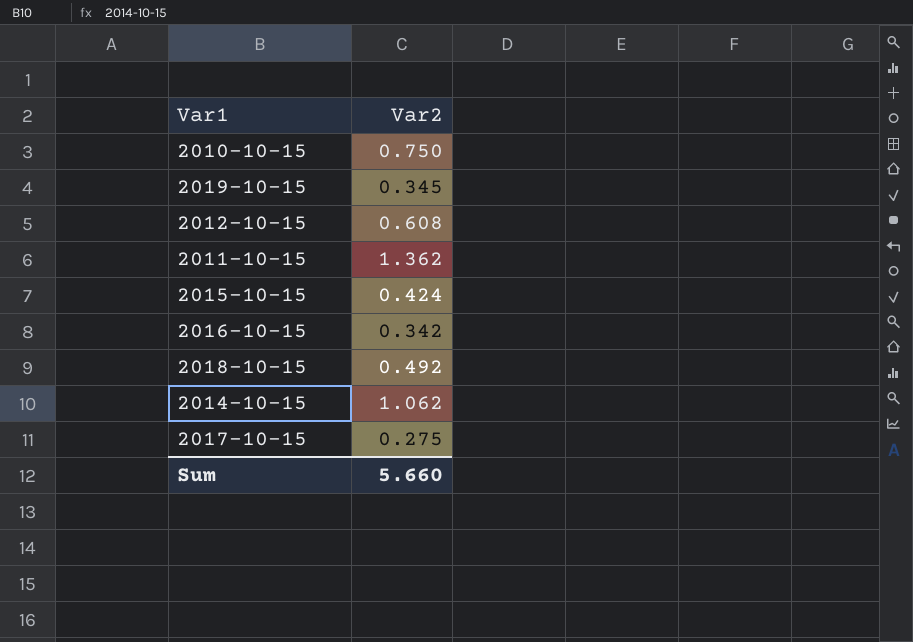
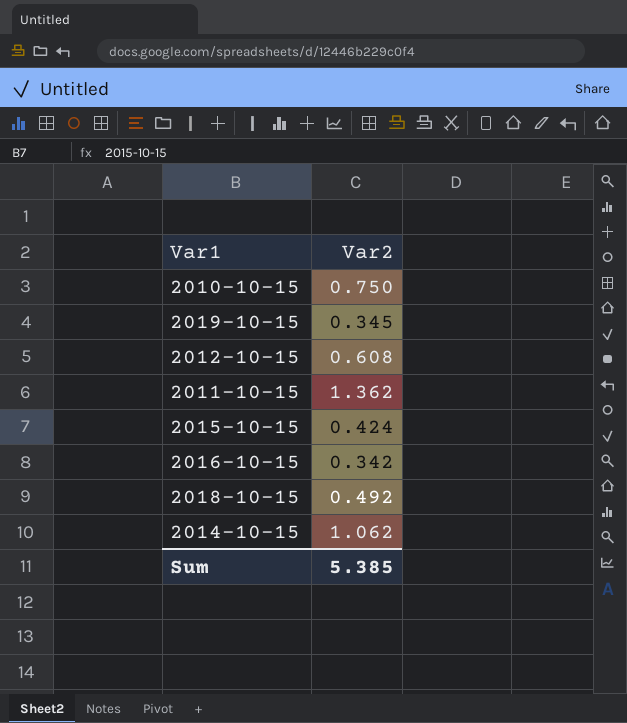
row 2017-10-15: 0.275 -> none
Sum | Var2: 5.660 -> 5.385

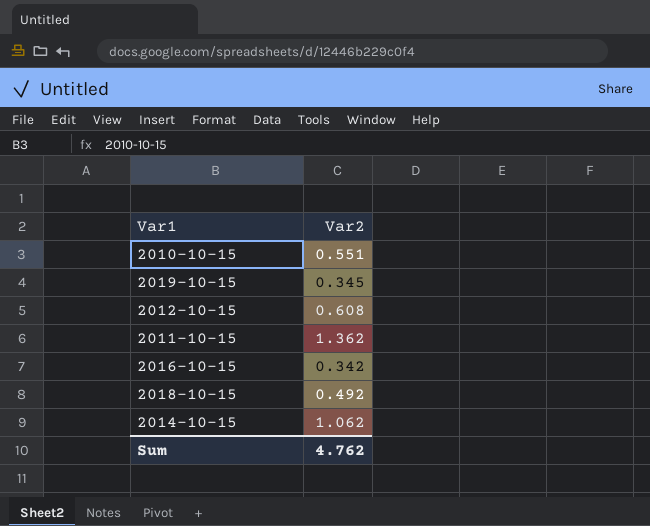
row 2015-10-15: 0.424 -> none
2010-10-15 | Var2: 0.750 -> 0.551
Sum | Var2: 5.385 -> 4.762

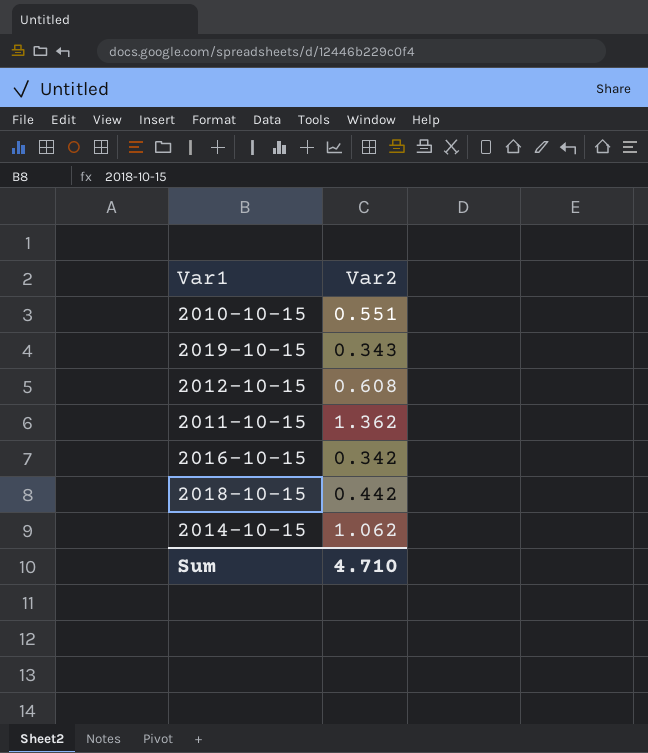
2019-10-15 | Var2: 0.345 -> 0.343
2018-10-15 | Var2: 0.492 -> 0.442
Sum | Var2: 4.762 -> 4.710

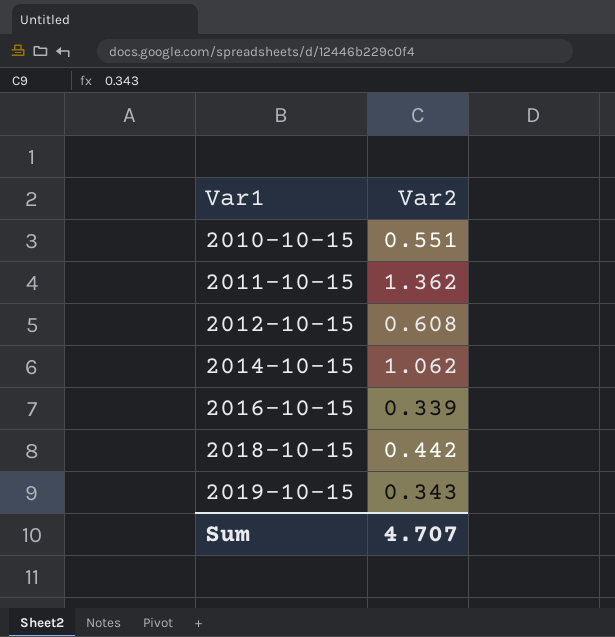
row order: none -> Var1 ascending
2016-10-15 | Var2: 0.342 -> 0.339
Sum | Var2: 4.710 -> 4.707

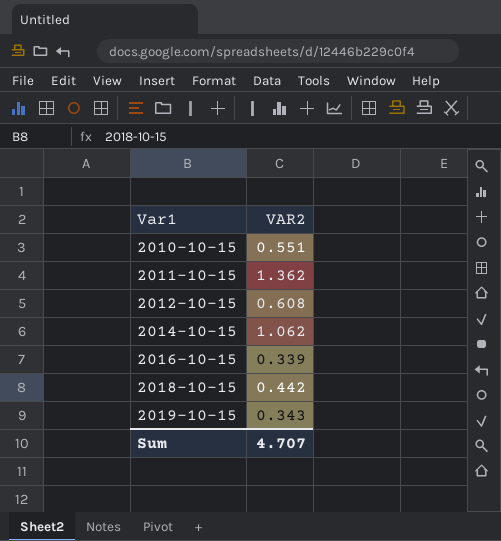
column name: Var2 -> VAR2

